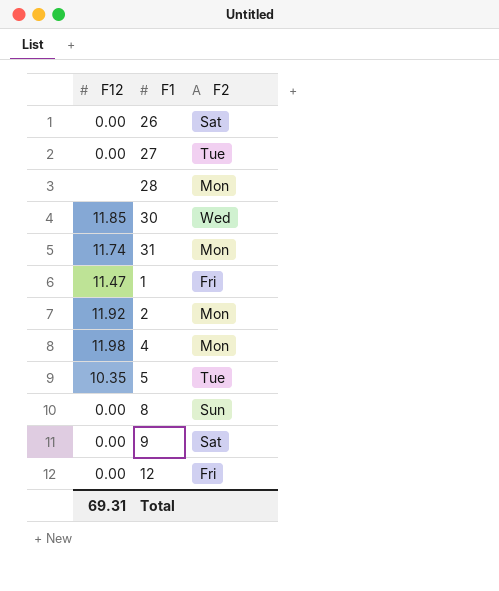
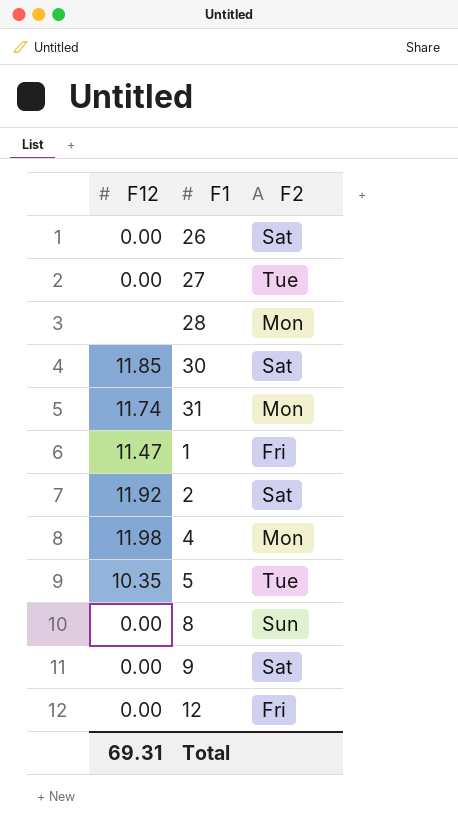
30 | F2: Wed -> Sat
2 | F2: Mon -> Sat

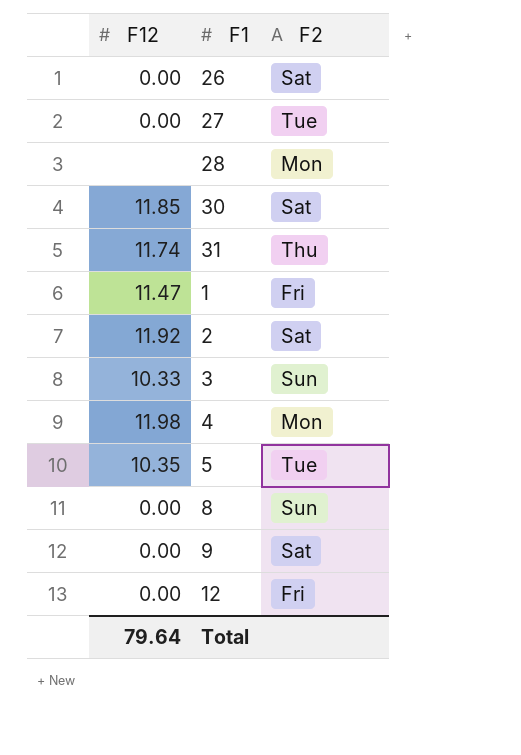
31 | F2: Mon -> Thu
row 3: none -> 10.33 | Sun
Total | F12: 69.31 -> 79.64

